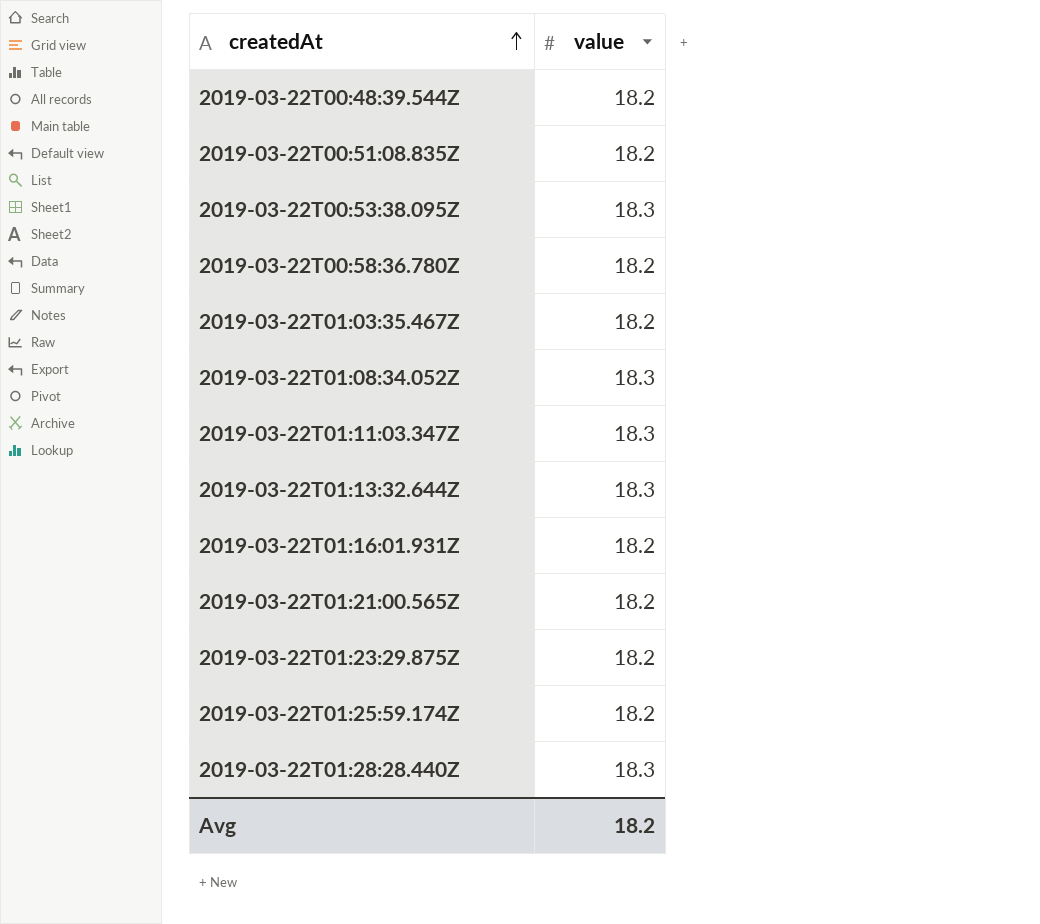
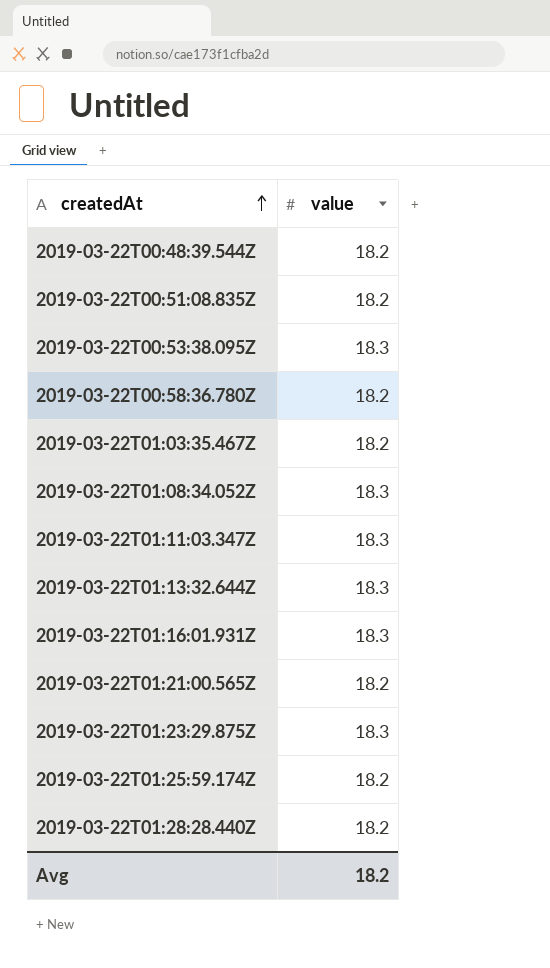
2019-03-22T01:16:01.931Z | value: 18.2 -> 18.3
2019-03-22T01:23:29.875Z | value: 18.2 -> 18.3
2019-03-22T01:28:28.440Z | value: 18.3 -> 18.2

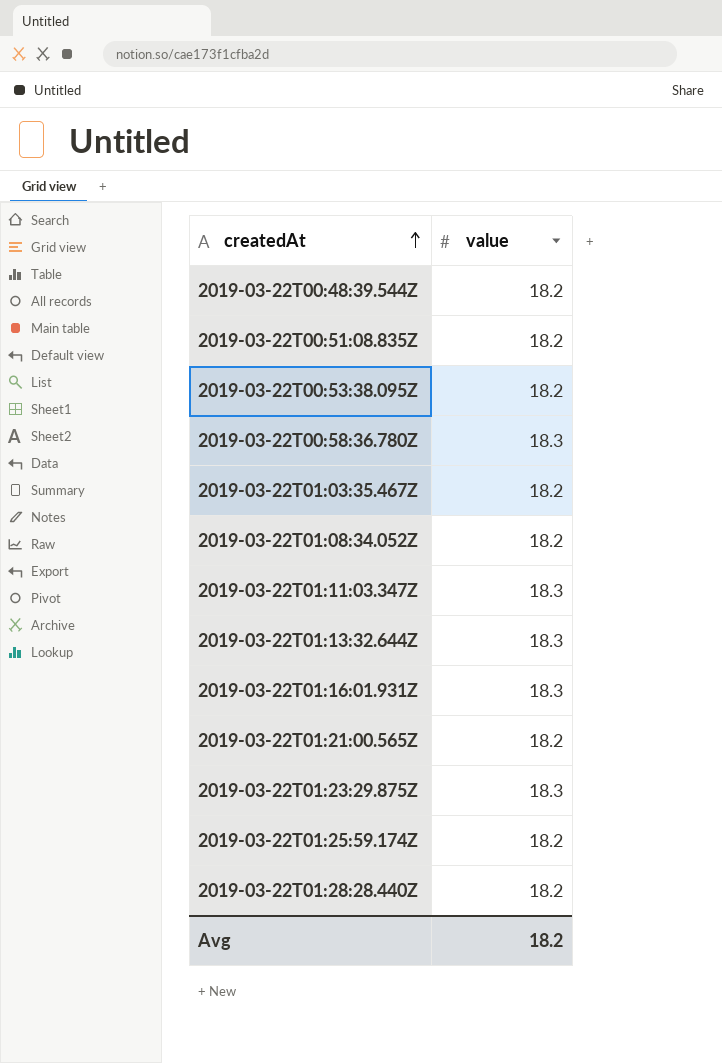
2019-03-22T00:53:38.095Z | value: 18.3 -> 18.2
2019-03-22T00:58:36.780Z | value: 18.2 -> 18.3
2019-03-22T01:08:34.052Z | value: 18.3 -> 18.2

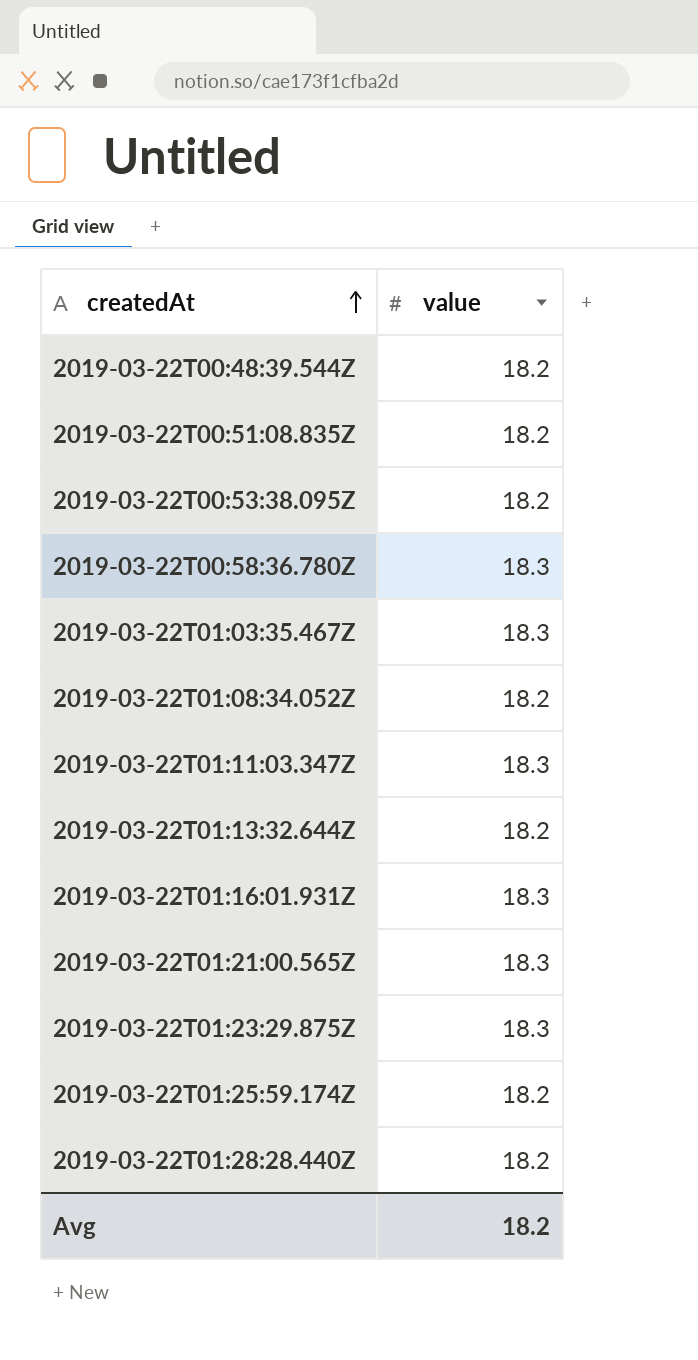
2019-03-22T01:03:35.467Z | value: 18.2 -> 18.3
2019-03-22T01:13:32.644Z | value: 18.3 -> 18.2
2019-03-22T01:21:00.565Z | value: 18.2 -> 18.3

